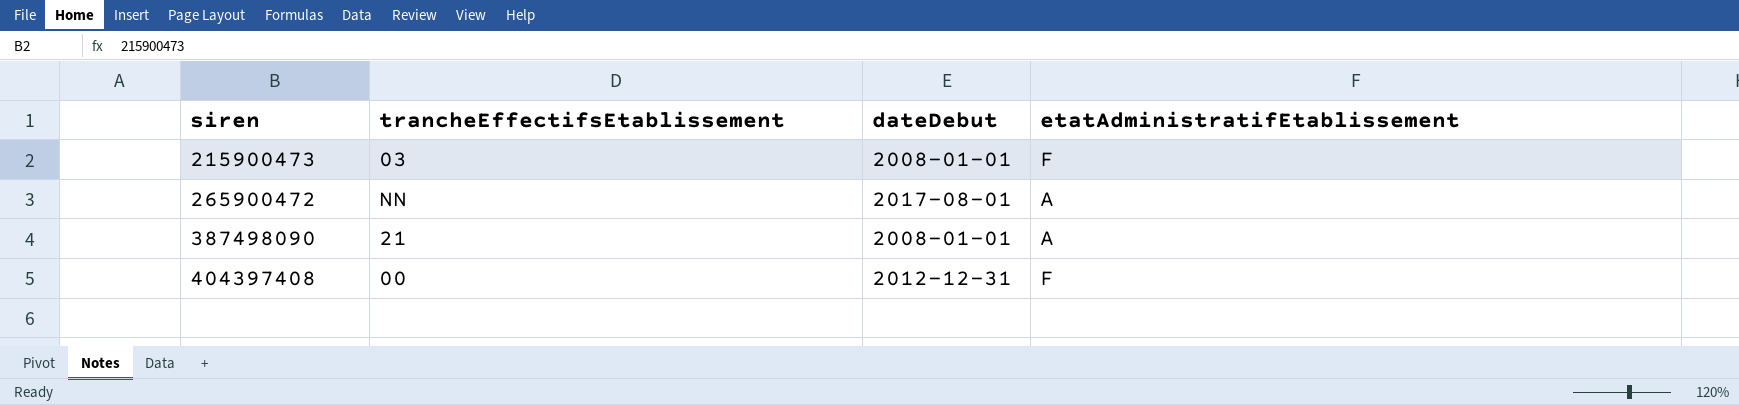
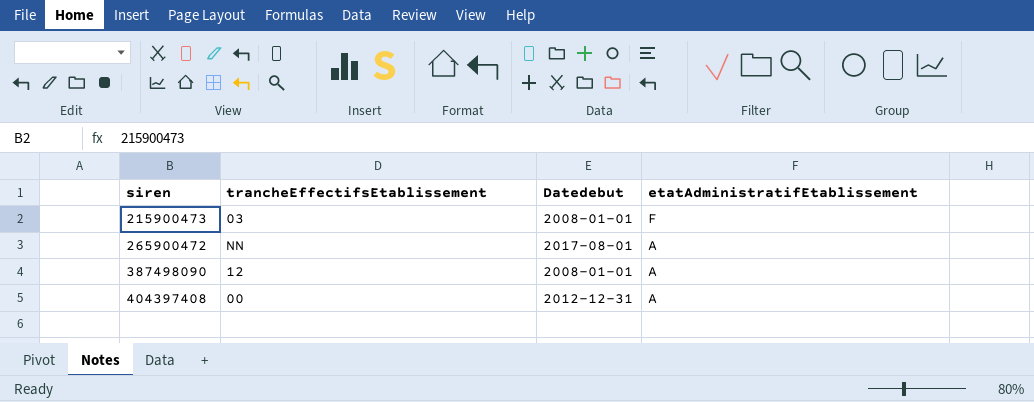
column name: dateDebut -> Datedebut
387498090 | trancheEffectifsEtablissement: 21 -> 12
404397408 | etatAdministratifEtablissement: F -> A

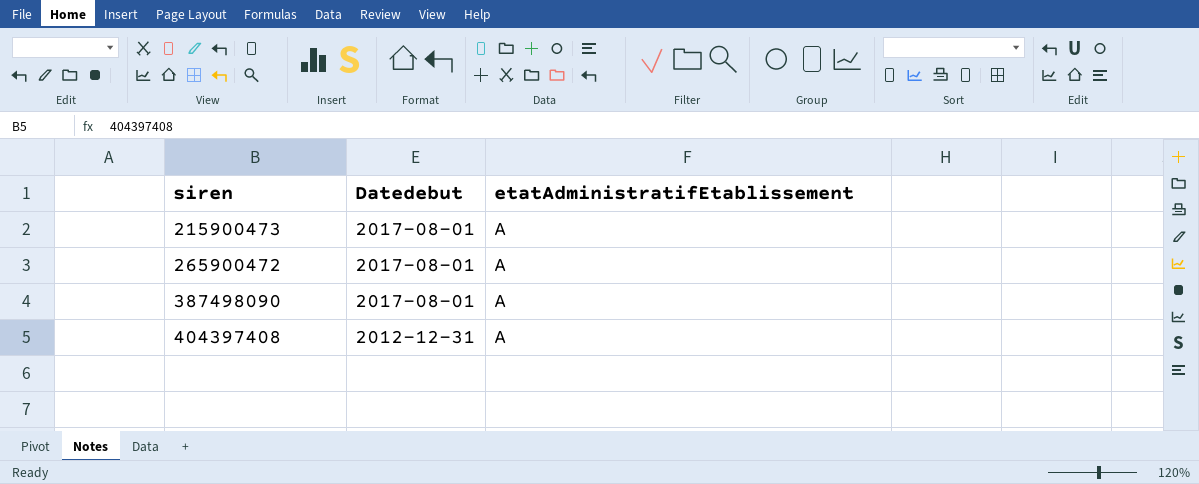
column trancheEffectifsEtablissement | position: 2 -> none
215900473 | Datedebut: 2008-01-01 -> 2017-08-01
215900473 | etatAdministratifEtablissement: F -> A
387498090 | Datedebut: 2008-01-01 -> 2017-08-01

